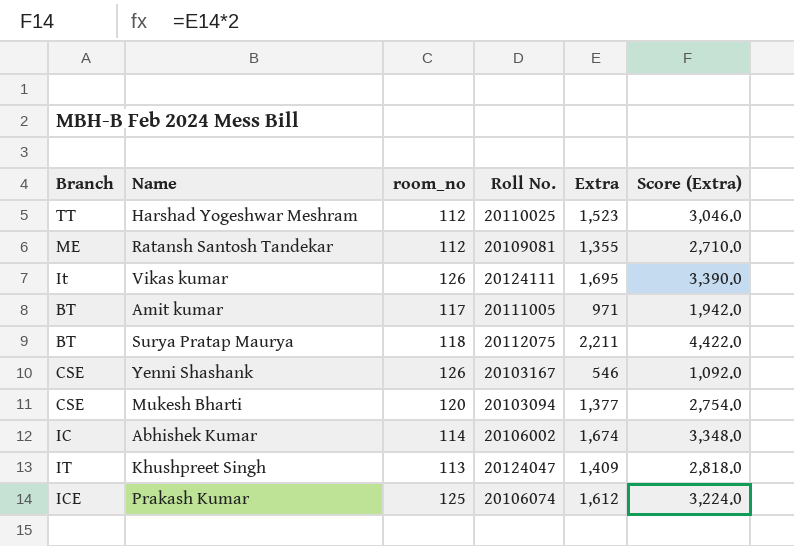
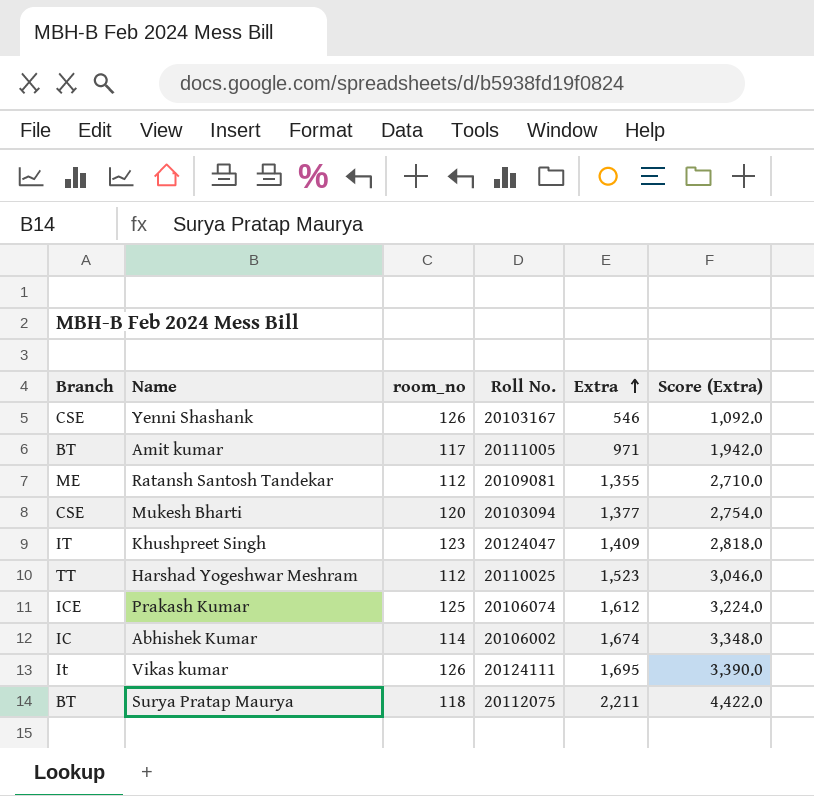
row order: none -> Extra ascending
Khushpreet Singh | room_no: 113 -> 123

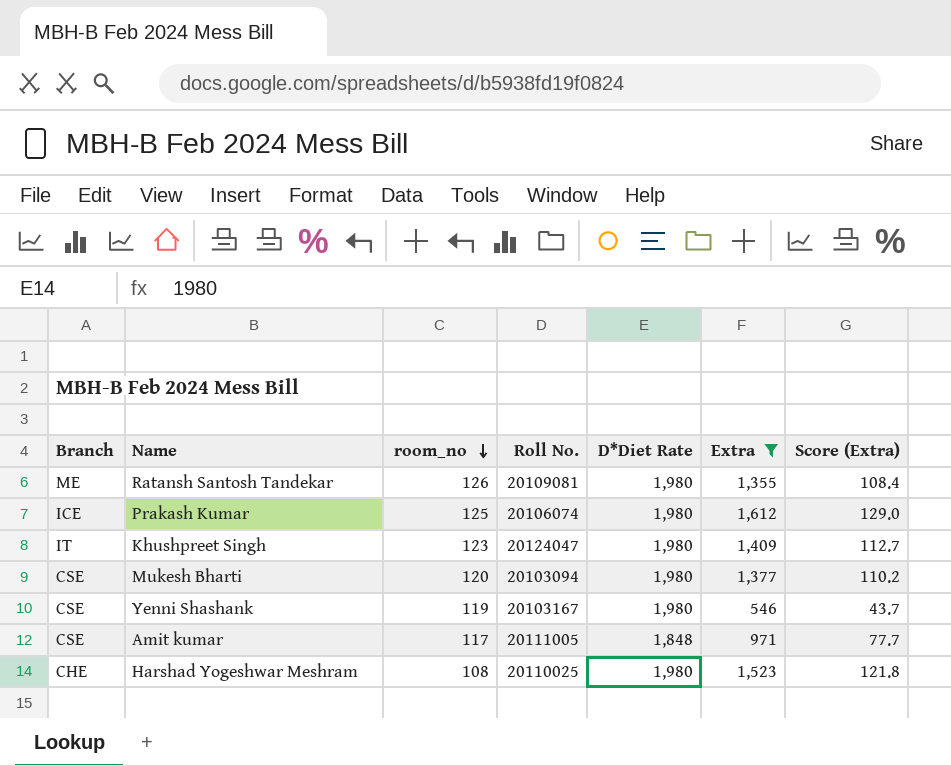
filter: none -> Extra <= 1,612
row order: Extra ascending -> room_no descending
column D*Diet Rate | position: none -> 5
column Score (Extra) | formula: [Extra] * 2 -> [Extra] * 0.08
Ratansh Santosh Tandekar | room_no: 112 -> 126
Yenni Shashank | room_no: 126 -> 119
Amit kumar | Branch: BT -> CSE
Harshad Yogeshwar Meshram | Branch: TT -> CHE
Harshad Yogeshwar Meshram | room_no: 112 -> 108

